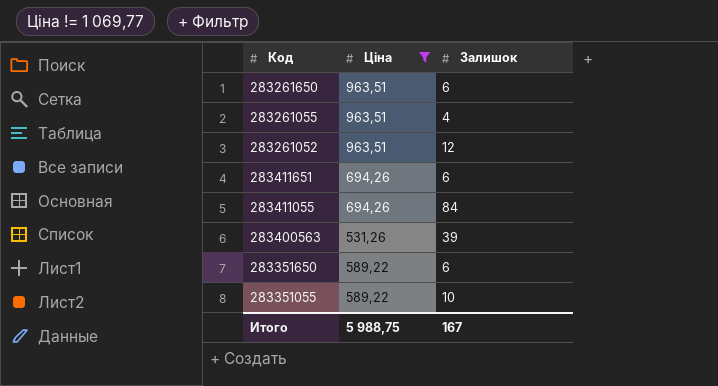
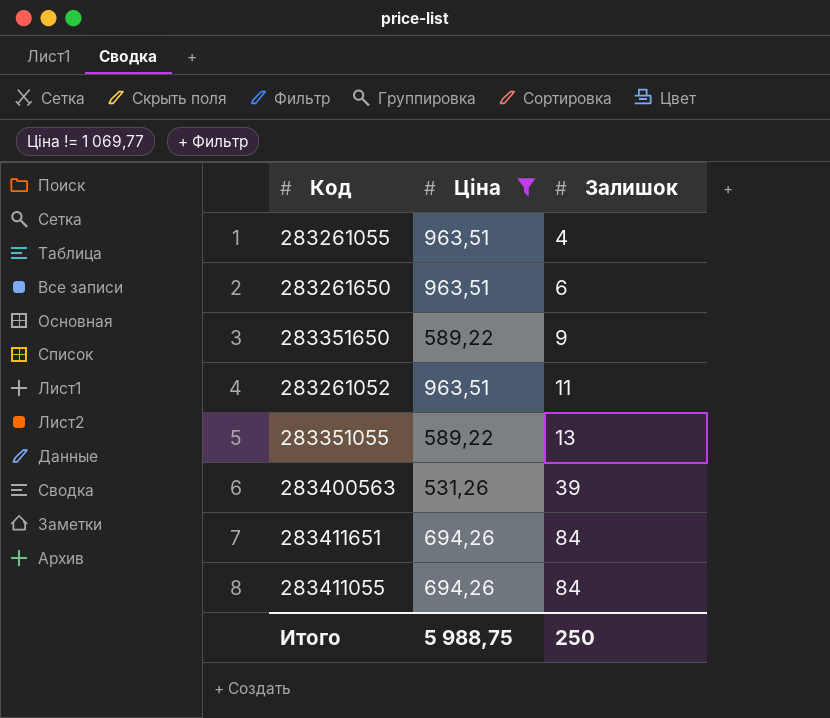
row order: none -> Залишок ascending
283351650 | Залишок: 6 -> 9
283261052 | Залишок: 12 -> 11
283351055 | Залишок: 10 -> 13
283411651 | Залишок: 6 -> 84
Итого | Залишок: 167 -> 250

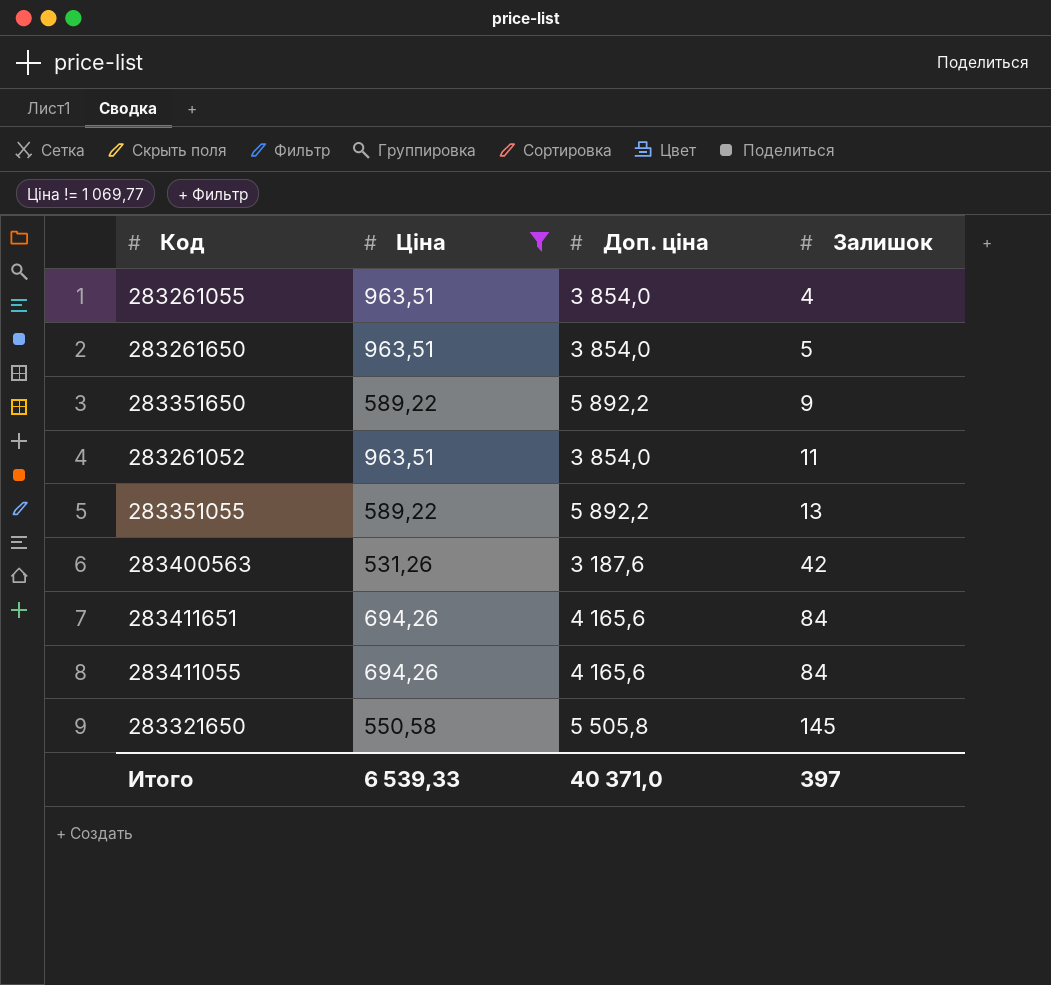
column Доп. ціна | position: none -> 3
283261650 | Залишок: 6 -> 5
283400563 | Залишок: 39 -> 42
row 283321650: none -> 550,58 | 5 505,8 | 145
Итого | Ціна: 5 988,75 -> 6 539,33
Итого | Залишок: 250 -> 397

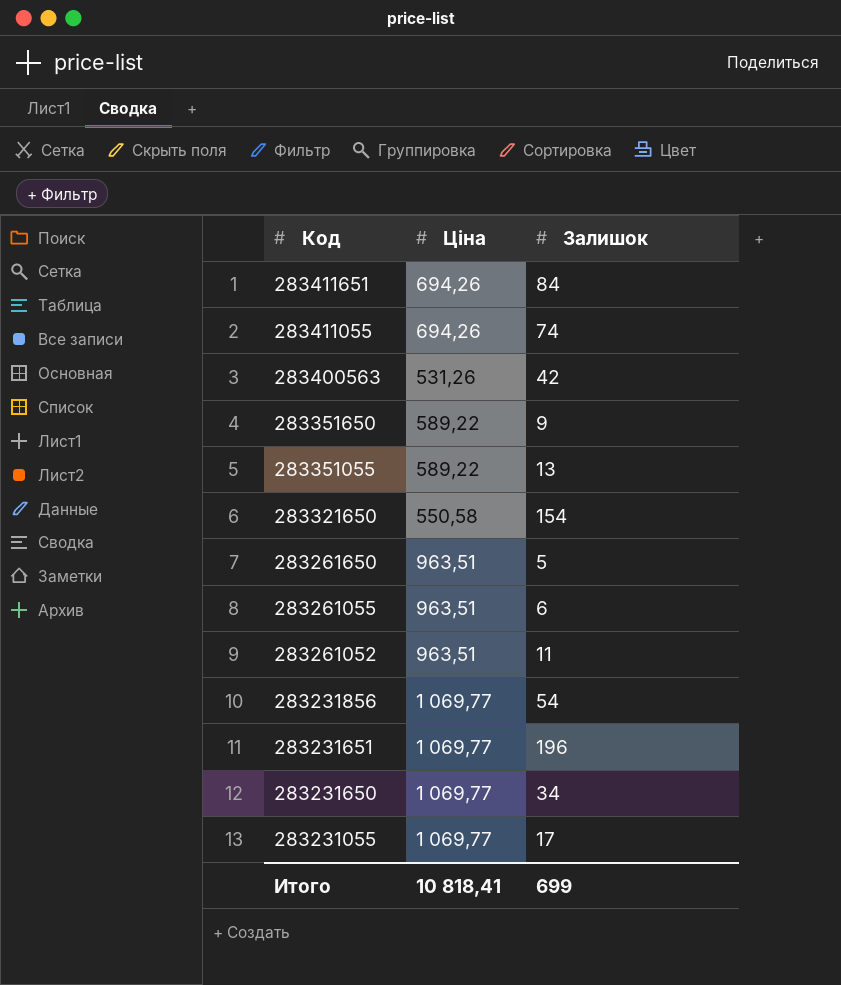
filter: Ціна != 1 069,77 -> none
row order: Залишок ascending -> Код descending
column Доп. ціна | position: 3 -> none
283411055 | Залишок: 84 -> 74
283321650 | Залишок: 145 -> 154
283261055 | Залишок: 4 -> 6
Итого | Ціна: 6 539,33 -> 10 818,41
Итого | Залишок: 397 -> 699

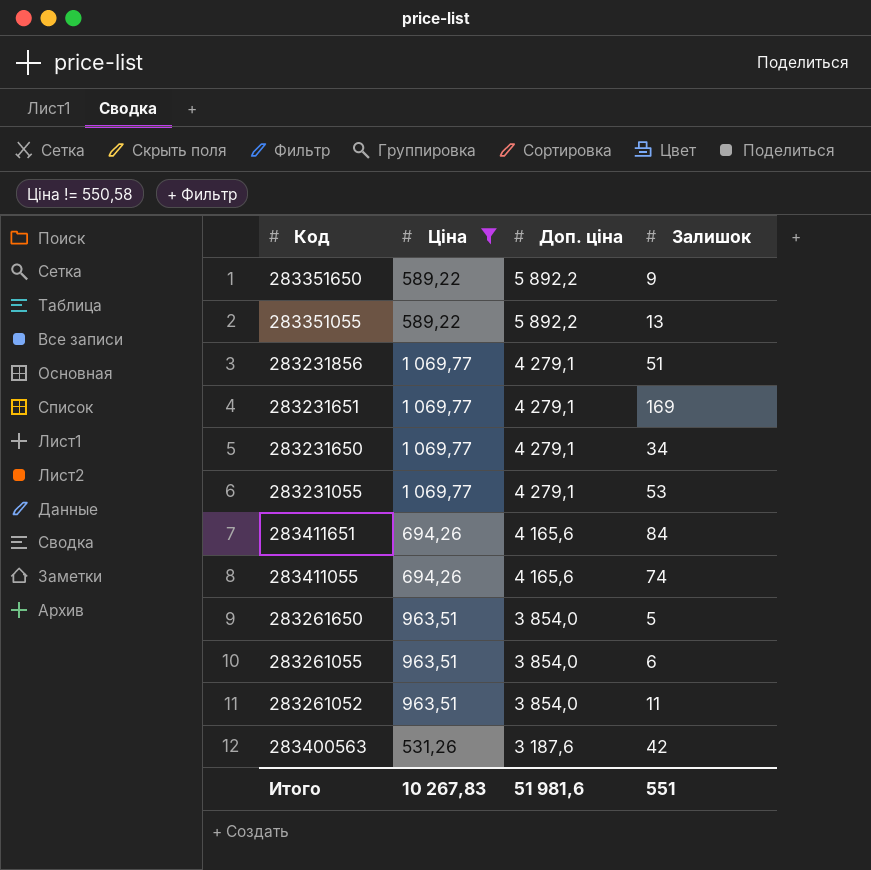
filter: none -> Ціна != 550,58
row order: Код descending -> Доп. ціна descending
column Доп. ціна | position: none -> 3
283231856 | Залишок: 54 -> 51
283231651 | Залишок: 196 -> 169
283231055 | Залишок: 17 -> 53
Итого | Ціна: 10 818,41 -> 10 267,83
Итого | Залишок: 699 -> 551

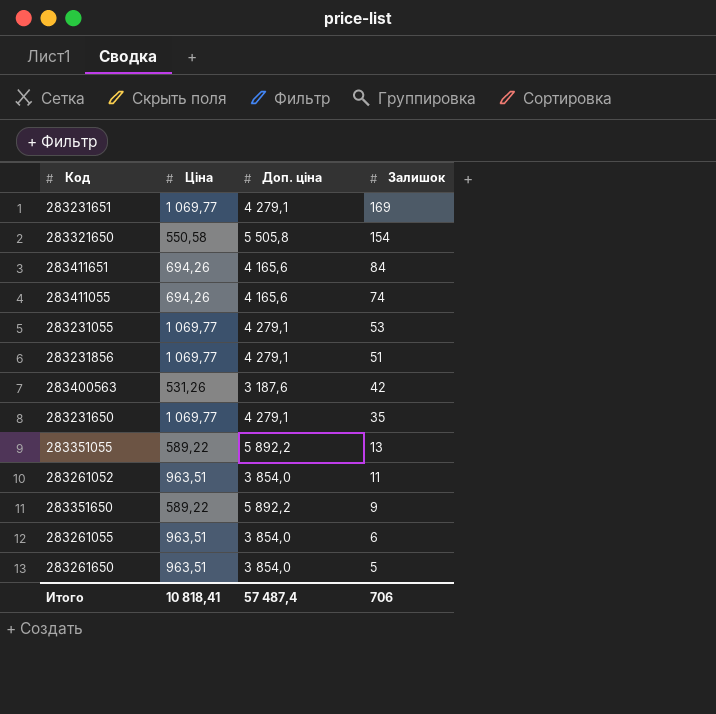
filter: Ціна != 550,58 -> none
row order: Доп. ціна descending -> Залишок descending
283231650 | Залишок: 34 -> 35
Итого | Ціна: 10 267,83 -> 10 818,41
Итого | Доп. ціна: 51 981,6 -> 57 487,4
Итого | Залишок: 551 -> 706

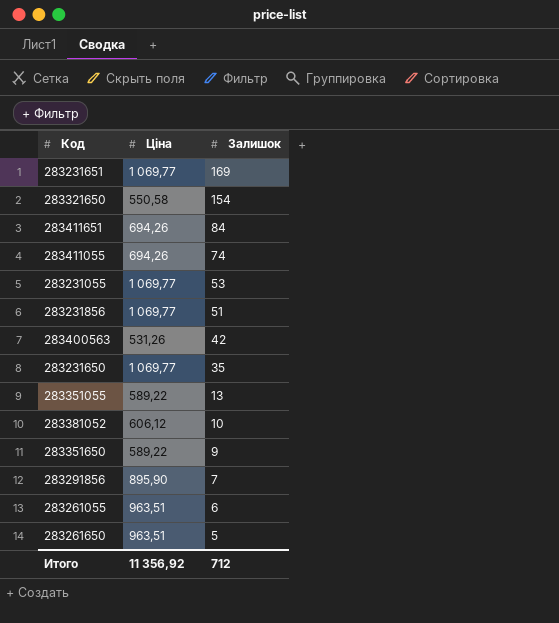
column Доп. ціна | position: 3 -> none
row 283261052: 963,51 | 3 854,0 | 11 -> none
row 283381052: none -> 606,12 | 10
row 283291856: none -> 895,90 | 7
Итого | Ціна: 10 818,41 -> 11 356,92
Итого | Залишок: 706 -> 712

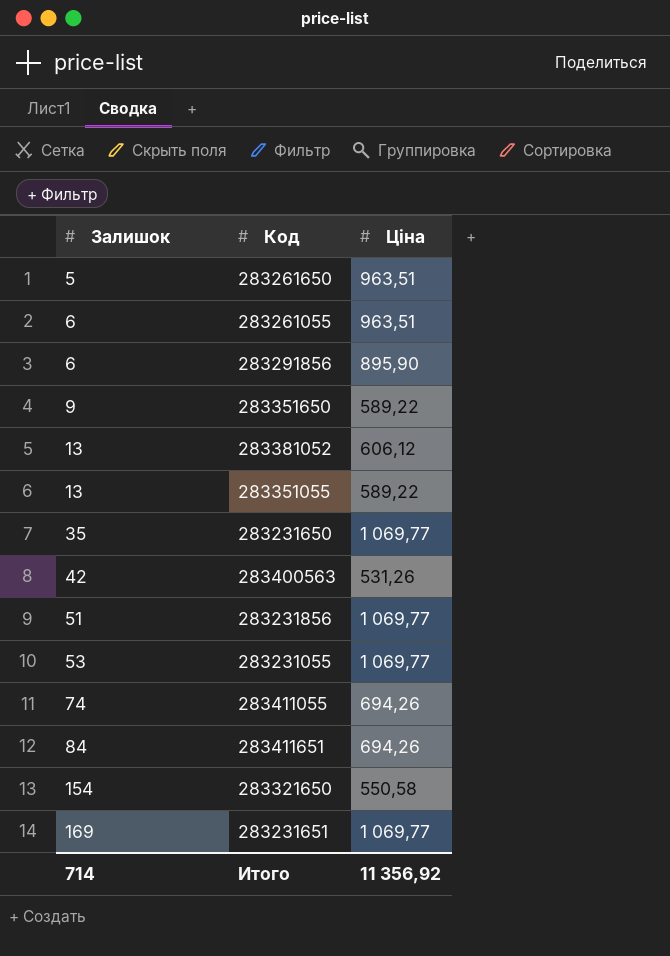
row order: Залишок descending -> Залишок ascending
column Залишок | position: 3 -> 1
283291856 | Залишок: 7 -> 6
283381052 | Залишок: 10 -> 13
Итого | Залишок: 712 -> 714

